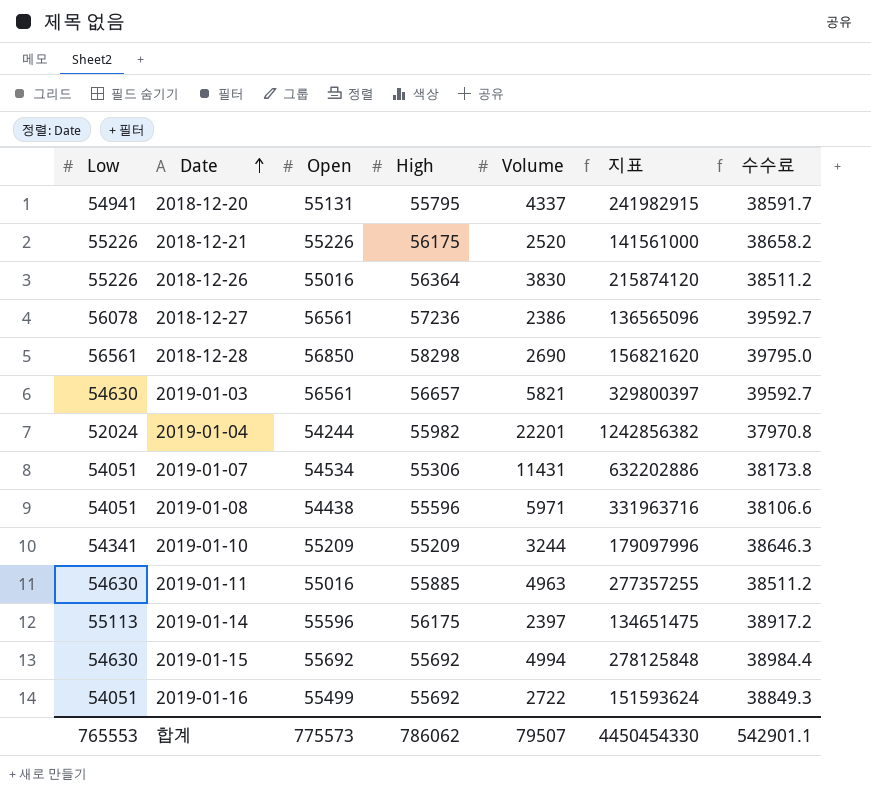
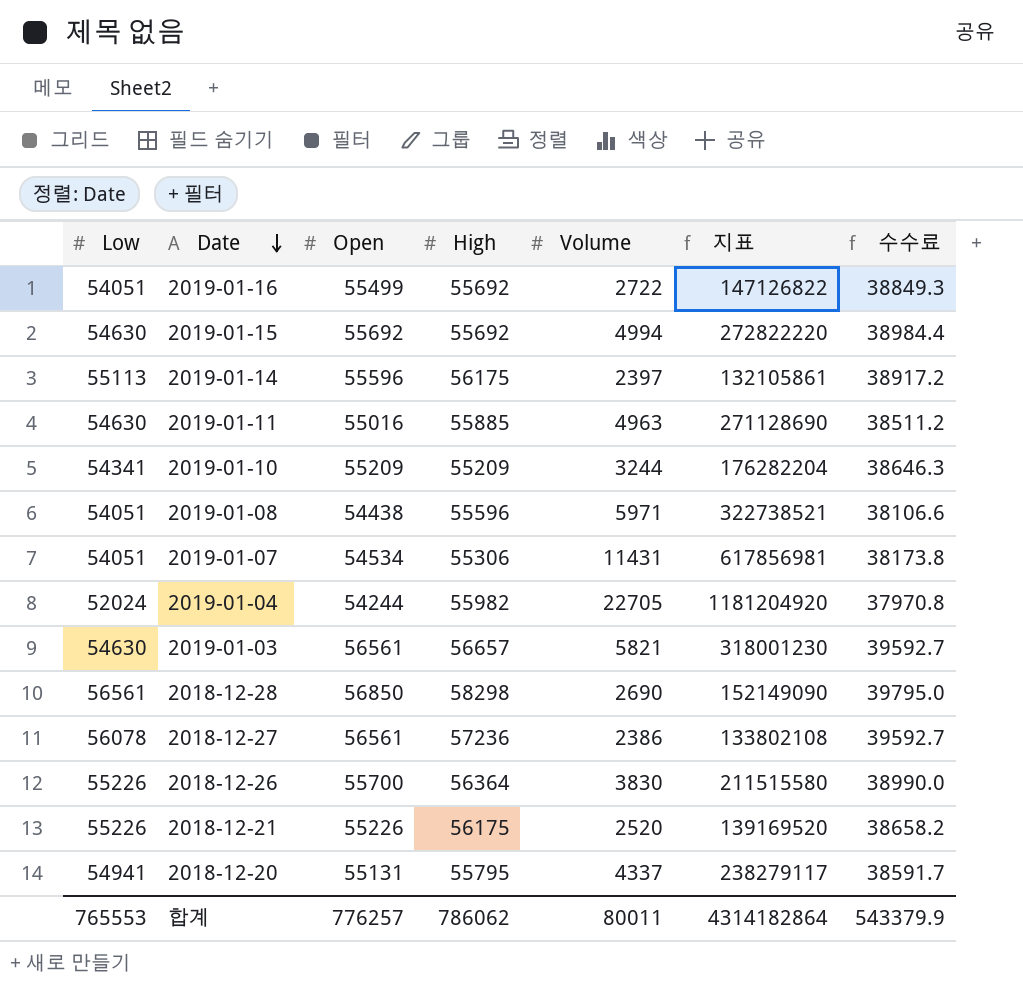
row order: Date ascending -> Date descending
column 지표 | formula: [High] * [Volume] -> [Low] * [Volume]
2019-01-04 | Volume: 22201 -> 22705
2018-12-26 | Open: 55016 -> 55700
2018-12-26 | 수수료: 38511.2 -> 38990.0
합계 | Open: 775573 -> 776257
합계 | Volume: 79507 -> 80011
합계 | 지표: 4450454330 -> 4314182864
합계 | 수수료: 542901.1 -> 543379.9

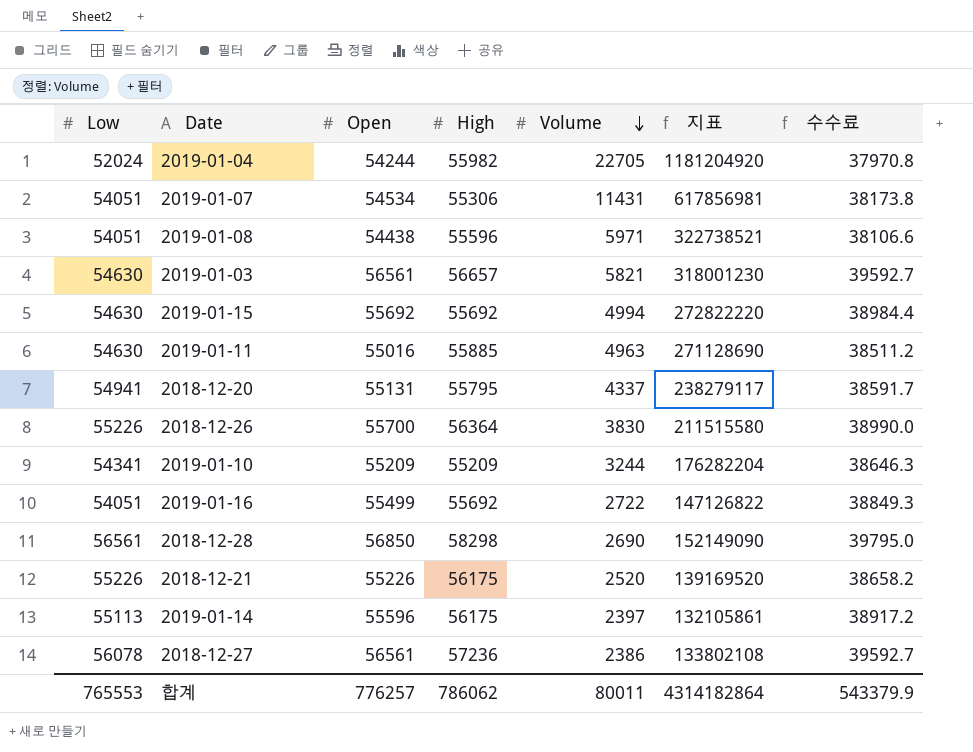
row order: Date descending -> Volume descending

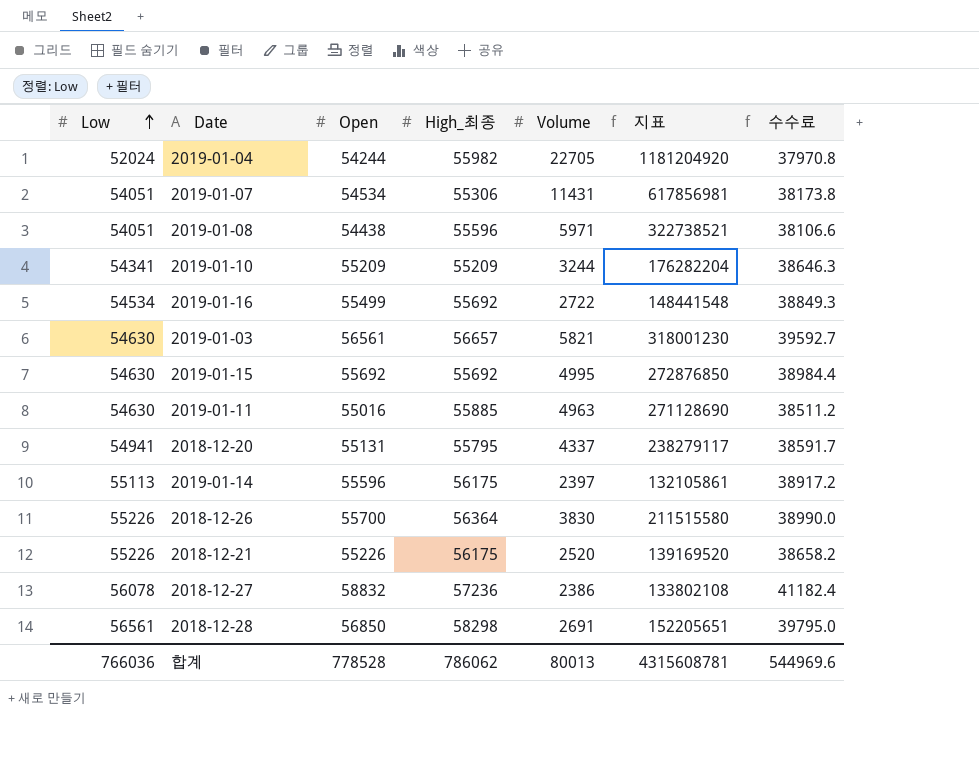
row order: Volume descending -> Low ascending
column name: High -> High_최종
2019-01-16 | Low: 54051 -> 54534
2019-01-16 | 지표: 147126822 -> 148441548
2019-01-15 | Volume: 4994 -> 4995
2019-01-15 | 지표: 272822220 -> 272876850
2018-12-27 | Open: 56561 -> 58832
2018-12-27 | 수수료: 39592.7 -> 41182.4
2018-12-28 | Volume: 2690 -> 2691
2018-12-28 | 지표: 152149090 -> 152205651
합계 | Low: 765553 -> 766036
합계 | Open: 776257 -> 778528
합계 | Volume: 80011 -> 80013
합계 | 지표: 4314182864 -> 4315608781
합계 | 수수료: 543379.9 -> 544969.6

